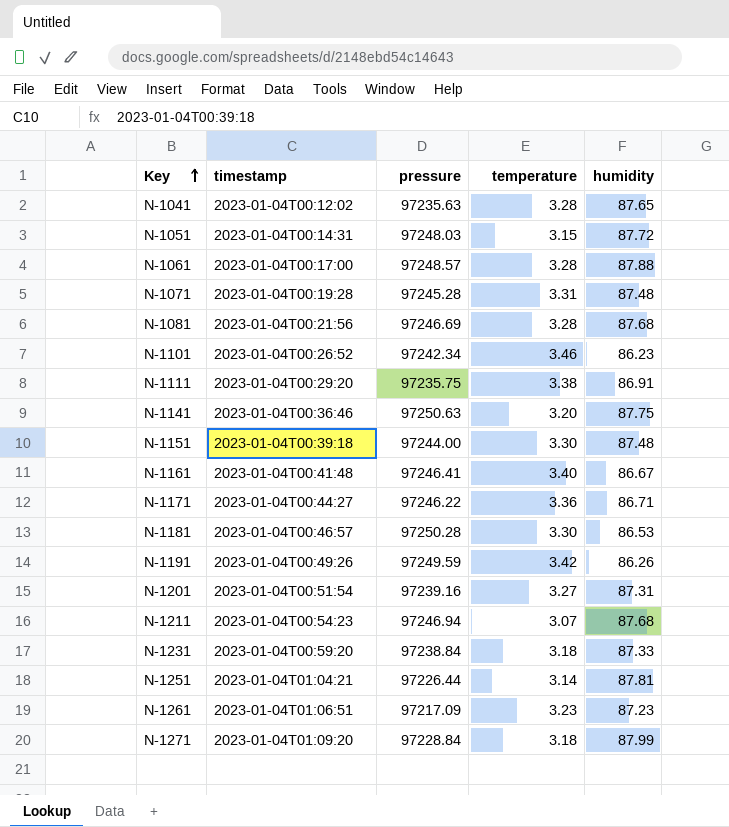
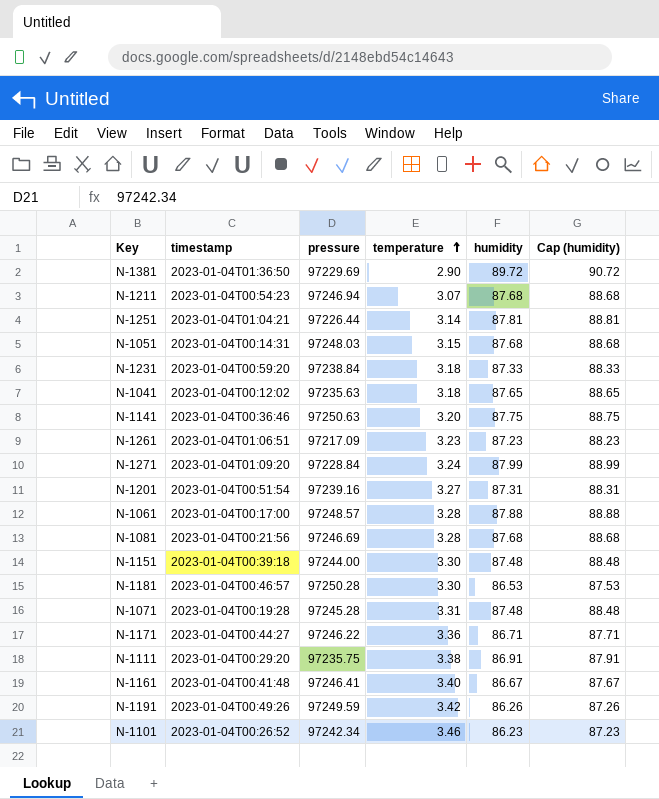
row order: Key ascending -> temperature ascending
column Cap (humidity) | formula: none -> [humidity] + 1
row N-1381: none -> 2023-01-04T01:36:50 | 97229.69 | 2.90 | 89.72 | 90.72
N-1051 | humidity: 87.72 -> 87.68
N-1041 | temperature: 3.28 -> 3.18
N-1271 | temperature: 3.18 -> 3.24

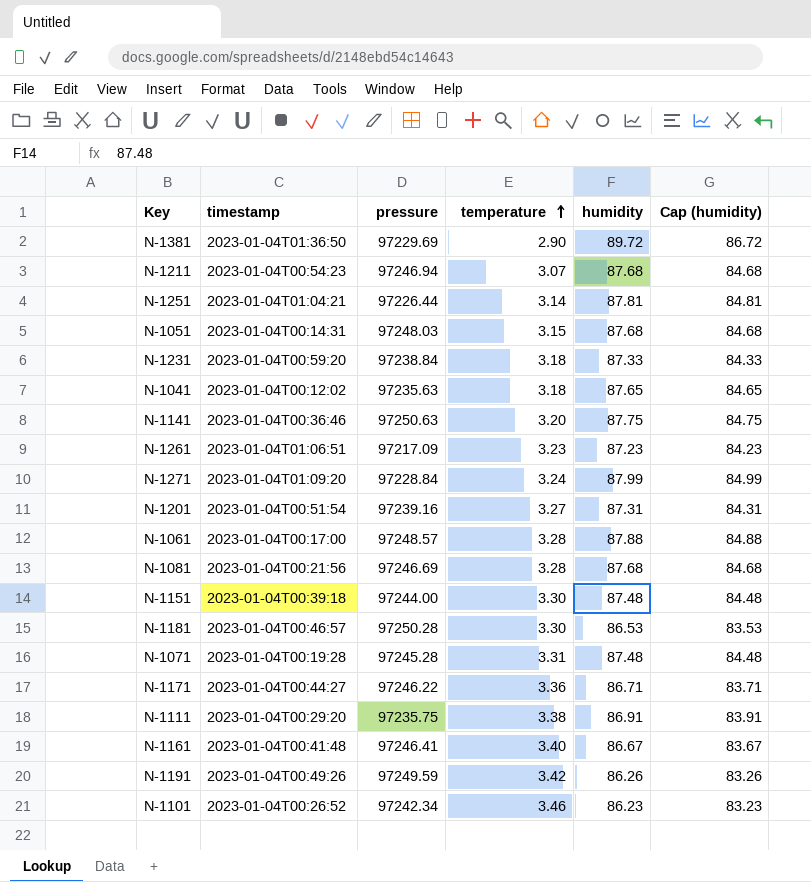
column Cap (humidity) | formula: [humidity] + 1 -> [humidity] - 3

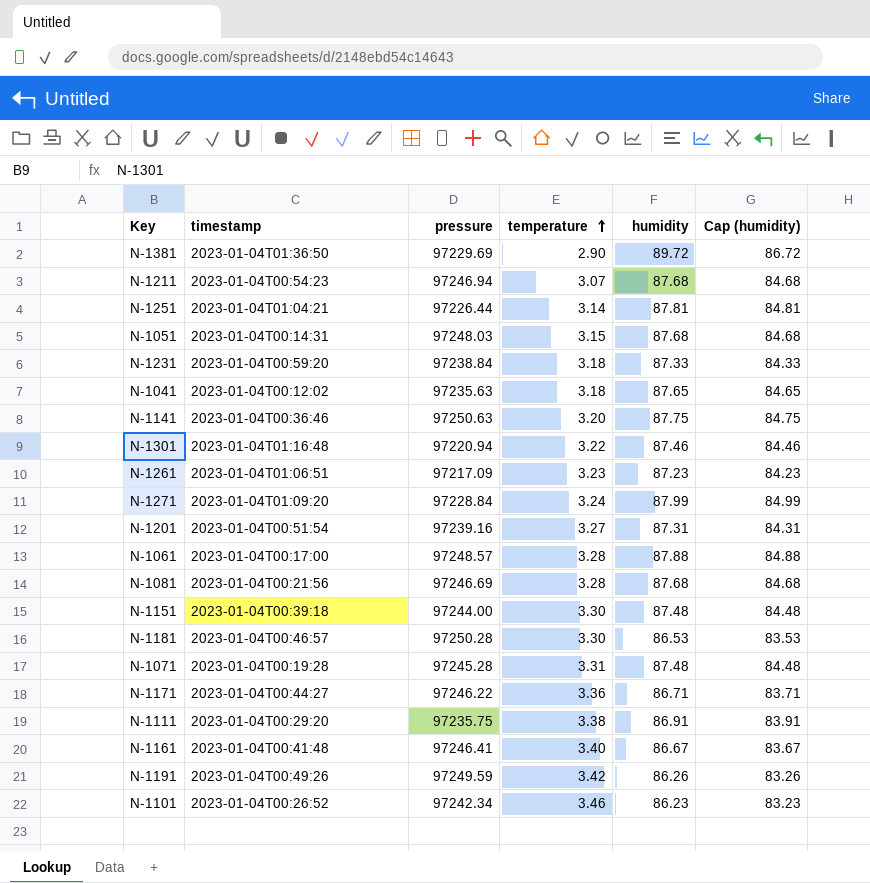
row N-1301: none -> 2023-01-04T01:16:48 | 97220.94 | 3.22 | 87.46 | 84.46

